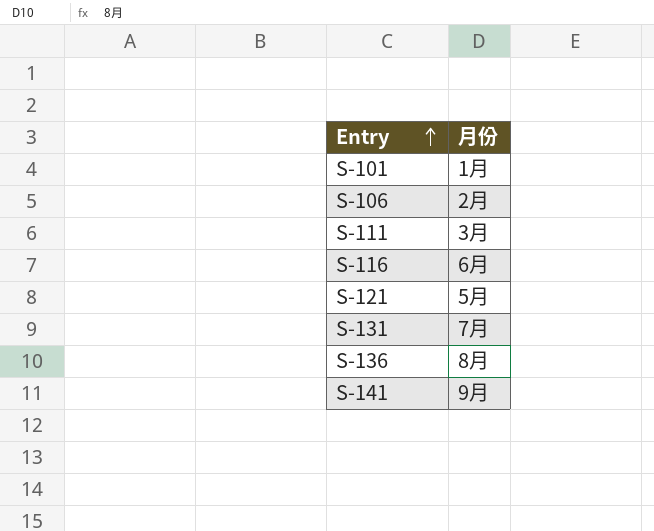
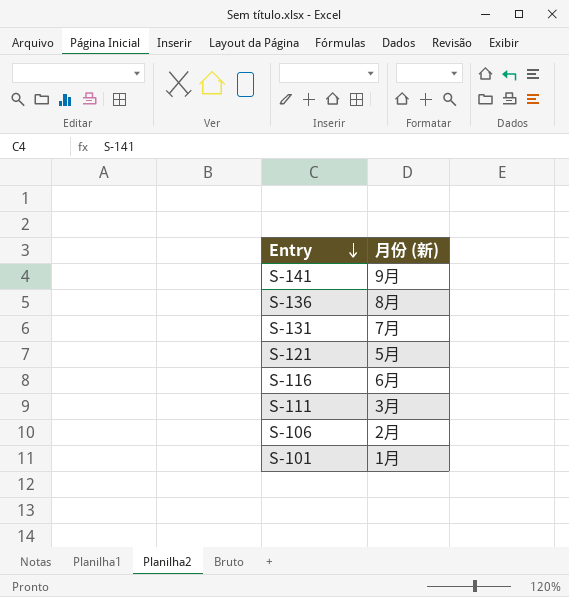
row order: Entry ascending -> Entry descending
column name: 月份 -> 月份 (新)

